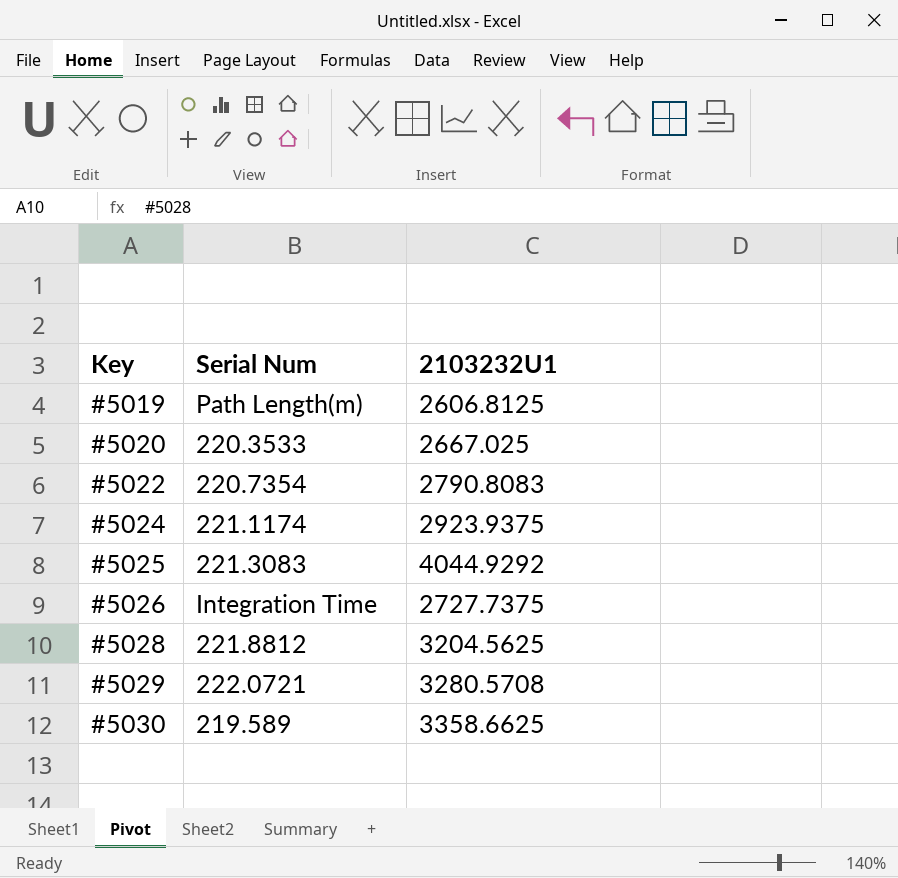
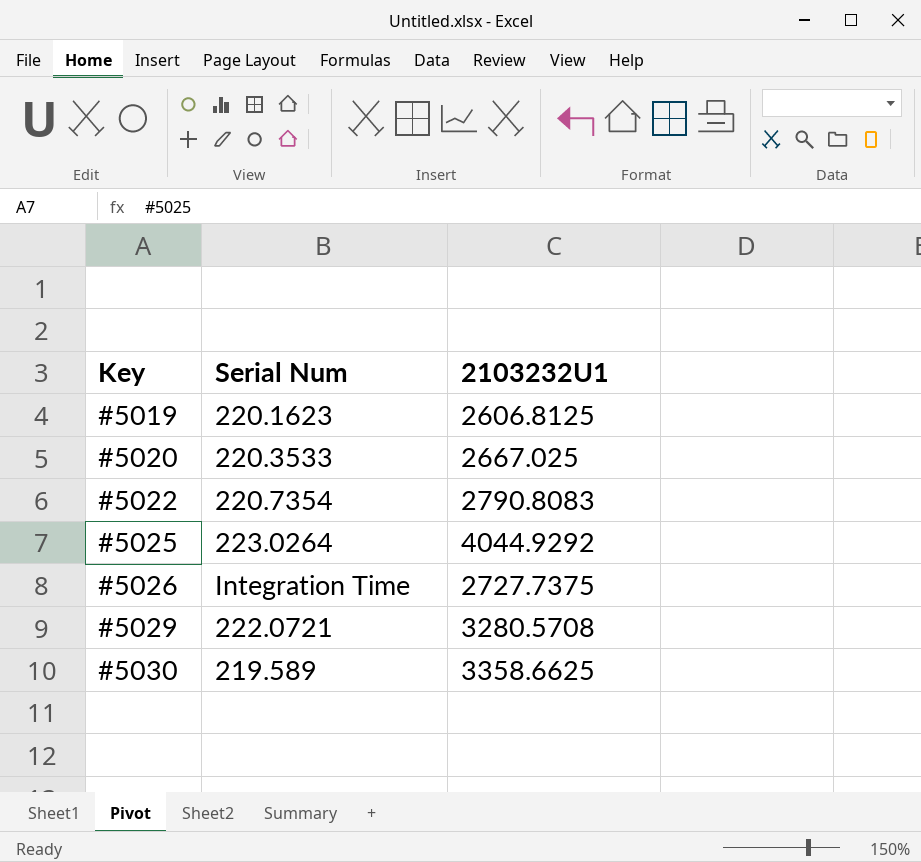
row #5024: 221.1174 | 2923.9375 -> none
row #5028: 221.8812 | 3204.5625 -> none
#5019 | Serial Num: Path Length(m) -> 220.1623
#5025 | Serial Num: 221.3083 -> 223.0264

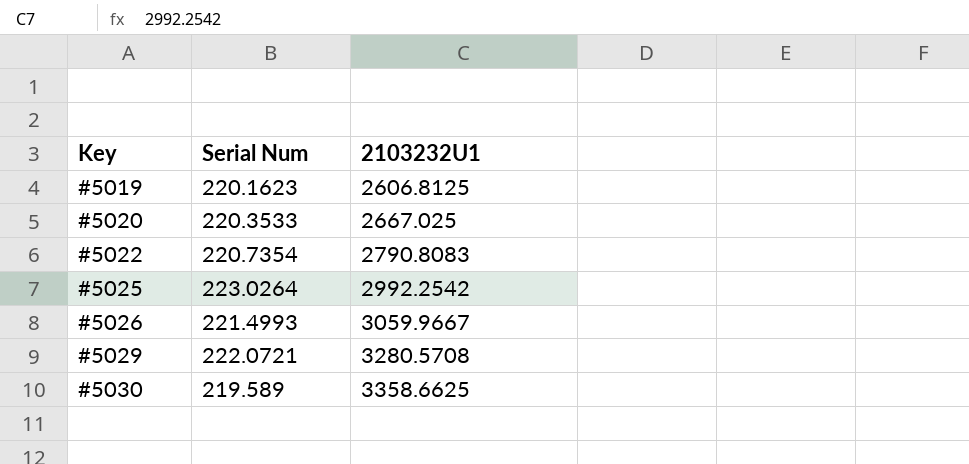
#5025 | 2103232U1: 4044.9292 -> 2992.2542
#5026 | Serial Num: Integration Time -> 221.4993
#5026 | 2103232U1: 2727.7375 -> 3059.9667

